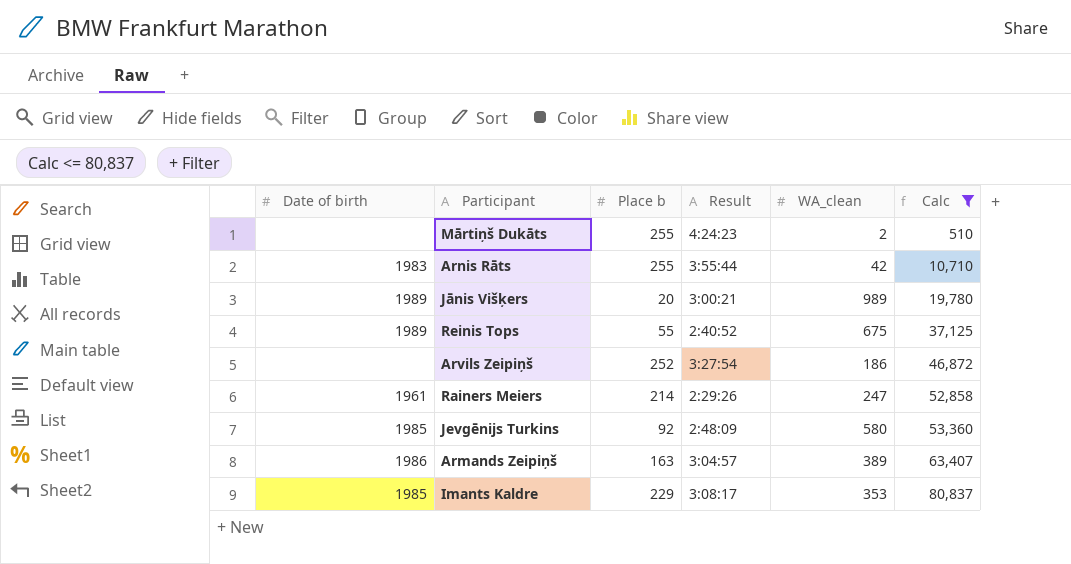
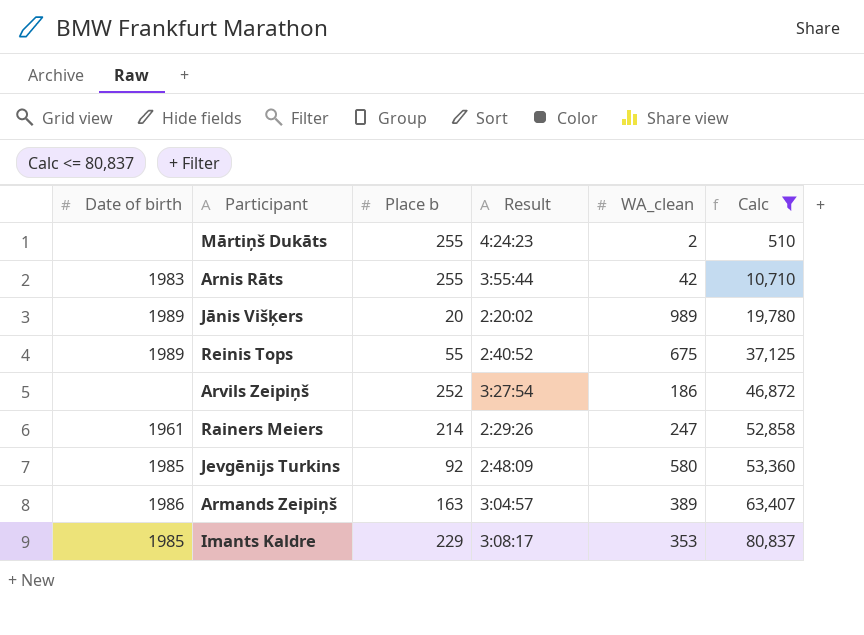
Jānis Višķers | Result: 3:00:21 -> 2:20:02

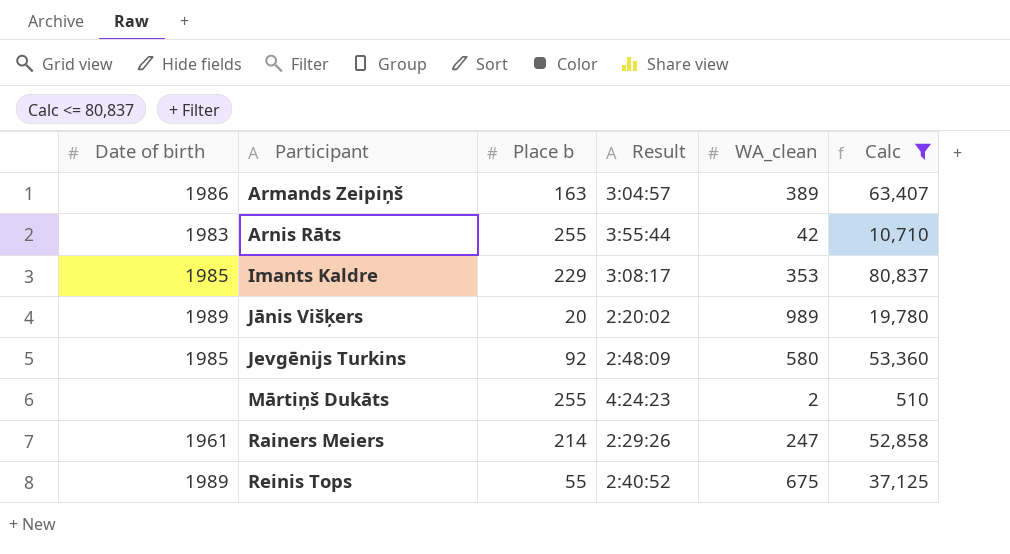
row order: Calc ascending -> Participant ascending
row Arvils Zeipiņš: none | 252 | 3:27:54 | 186 | 46,872 -> none

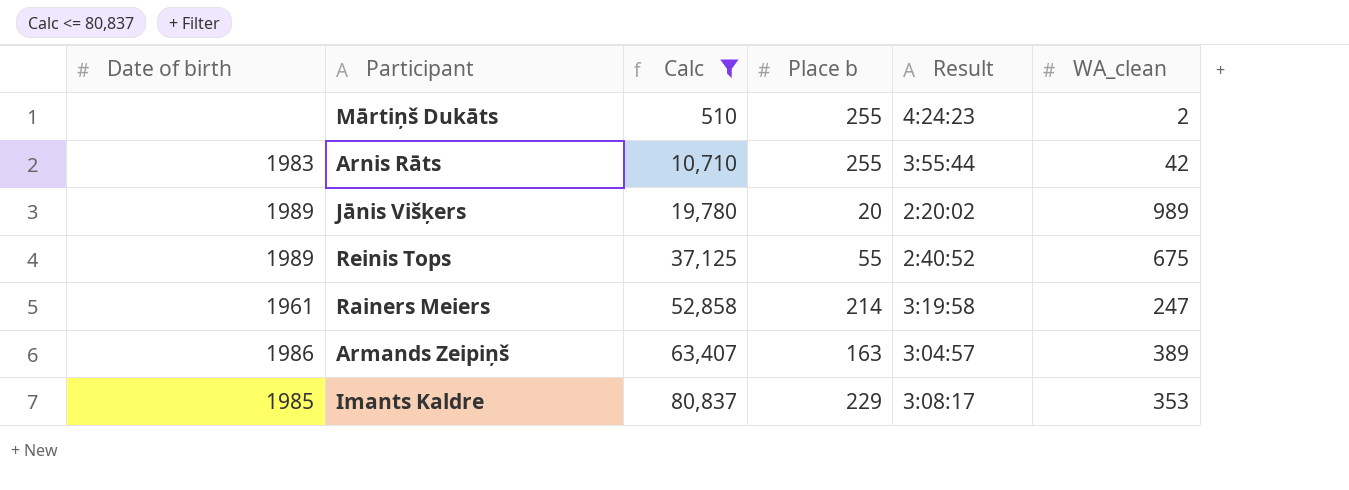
row order: Participant ascending -> Calc ascending
column Calc | position: 6 -> 3
row Jevgēnijs Turkins: 1985 | 92 | 2:48:09 | 580 | 53,360 -> none
Rainers Meiers | Result: 2:29:26 -> 3:19:58

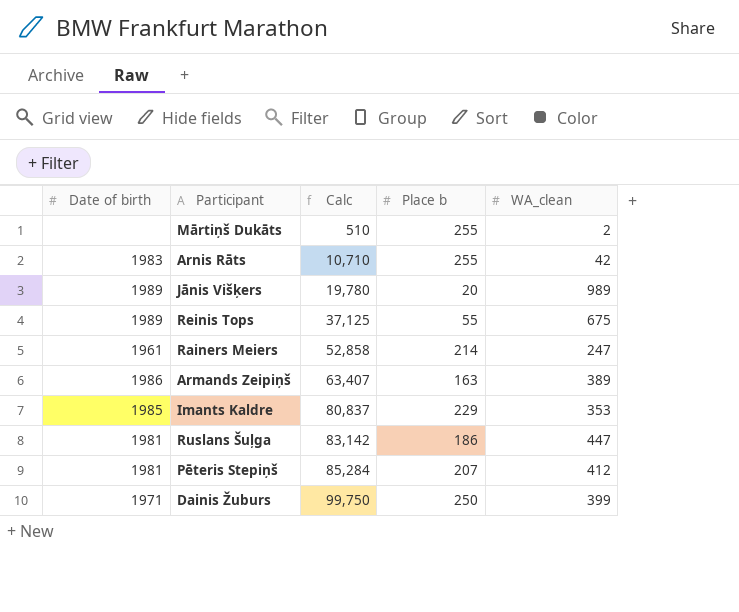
filter: Calc <= 80,837 -> none
column Result | position: 5 -> none

